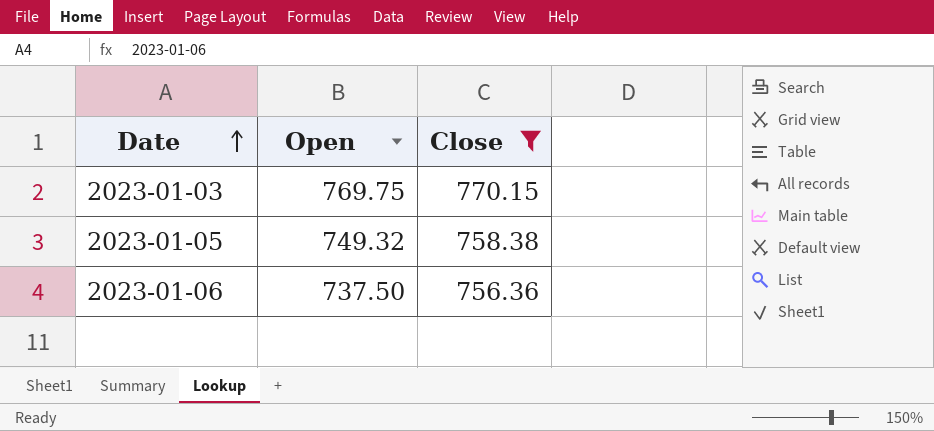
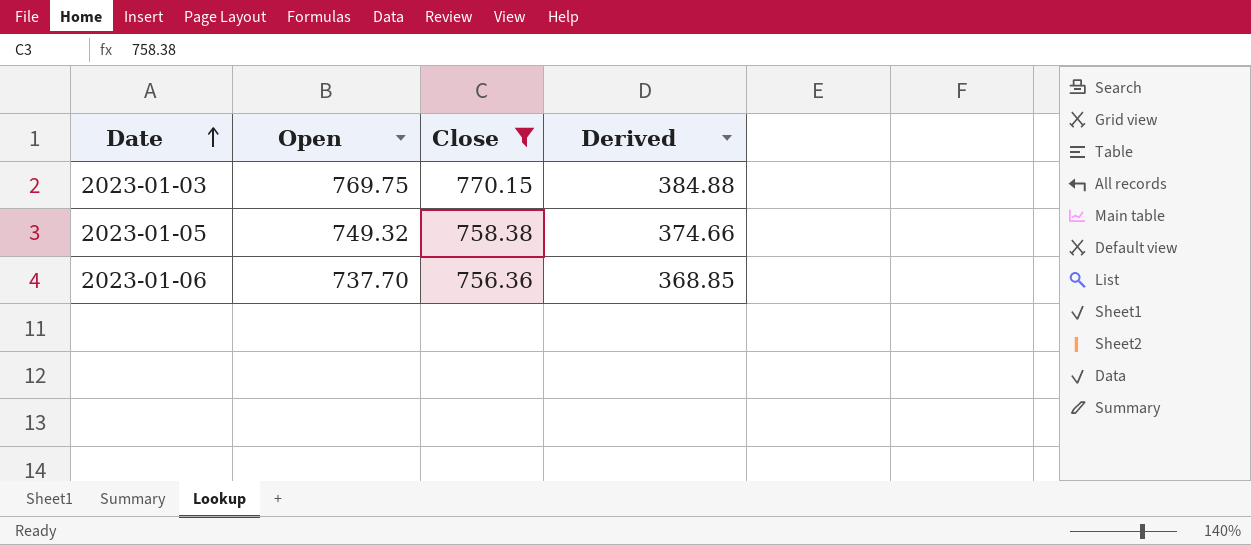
column Derived | formula: none -> [Open] * 0.5
2023-01-06 | Open: 737.50 -> 737.70

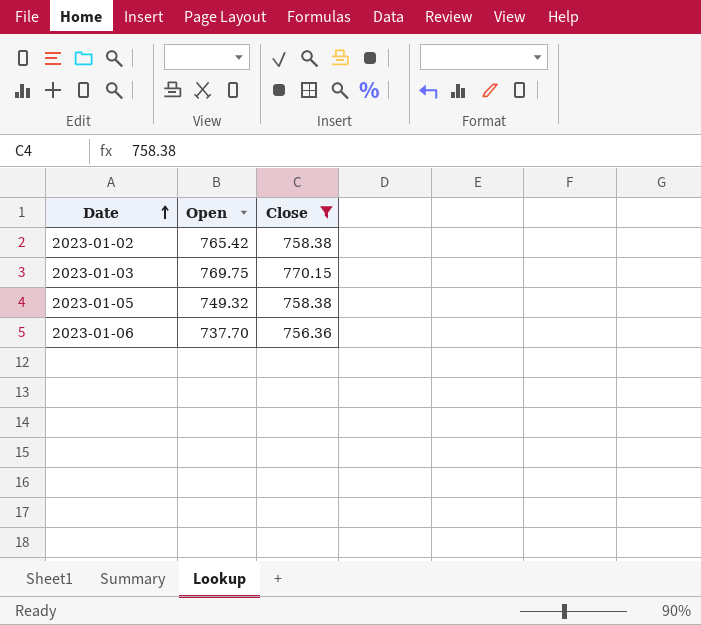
column Derived | formula: [Open] * 0.5 -> none
row 2023-01-02: none -> 765.42 | 758.38

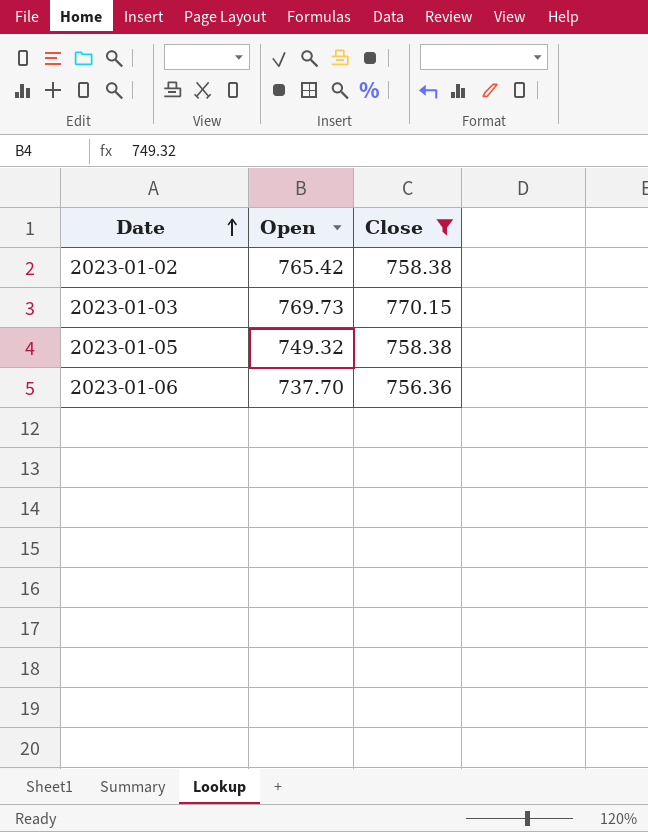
2023-01-03 | Open: 769.75 -> 769.73

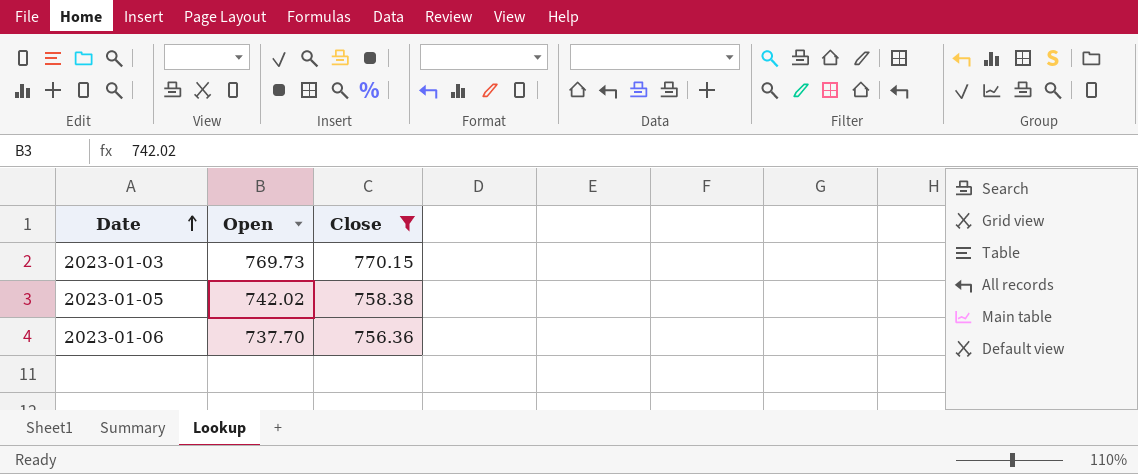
row 2023-01-02: 765.42 | 758.38 -> none
2023-01-05 | Open: 749.32 -> 742.02

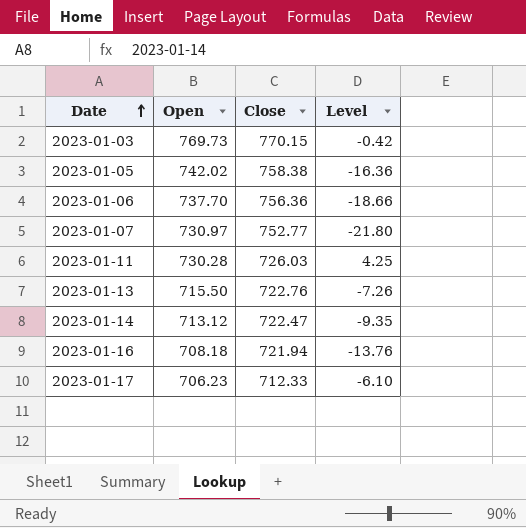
filter: Close >= 756.36 -> none
column Level | formula: none -> [Open] - [Close]

